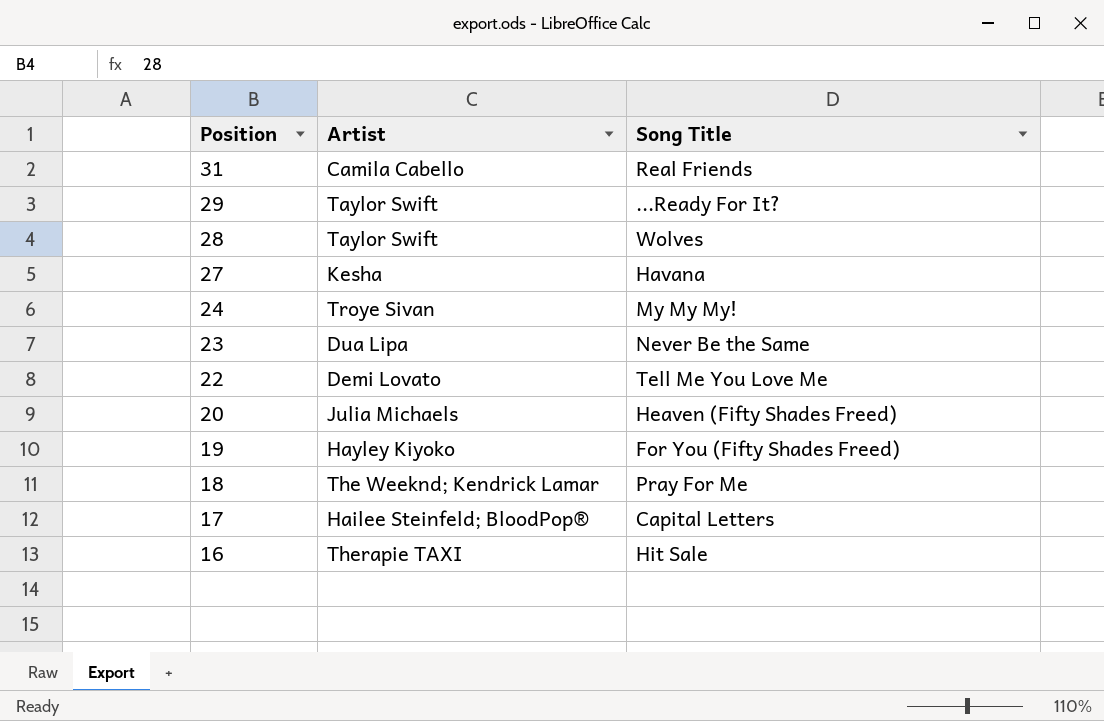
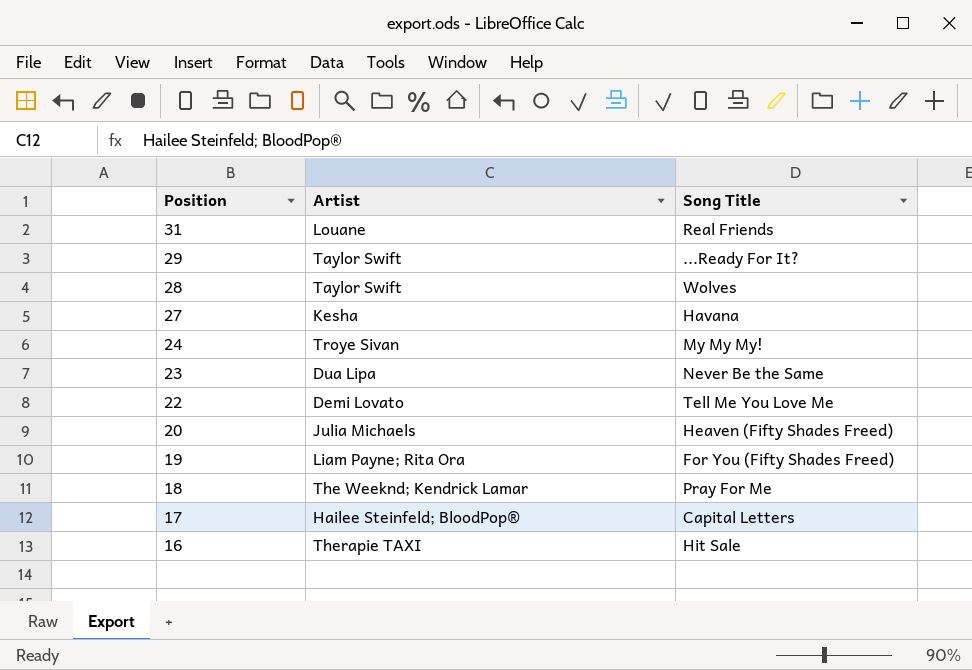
31 | Artist: Camila Cabello -> Louane
19 | Artist: Hayley Kiyoko -> Liam Payne; Rita Ora

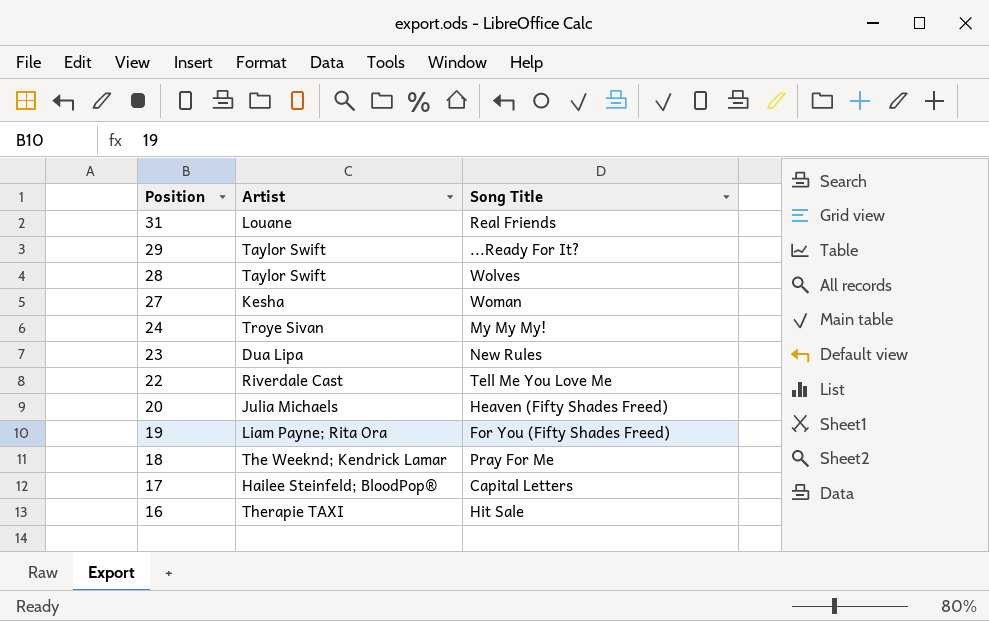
27 | Song Title: Havana -> Woman
23 | Song Title: Never Be the Same -> New Rules
22 | Artist: Demi Lovato -> Riverdale Cast

